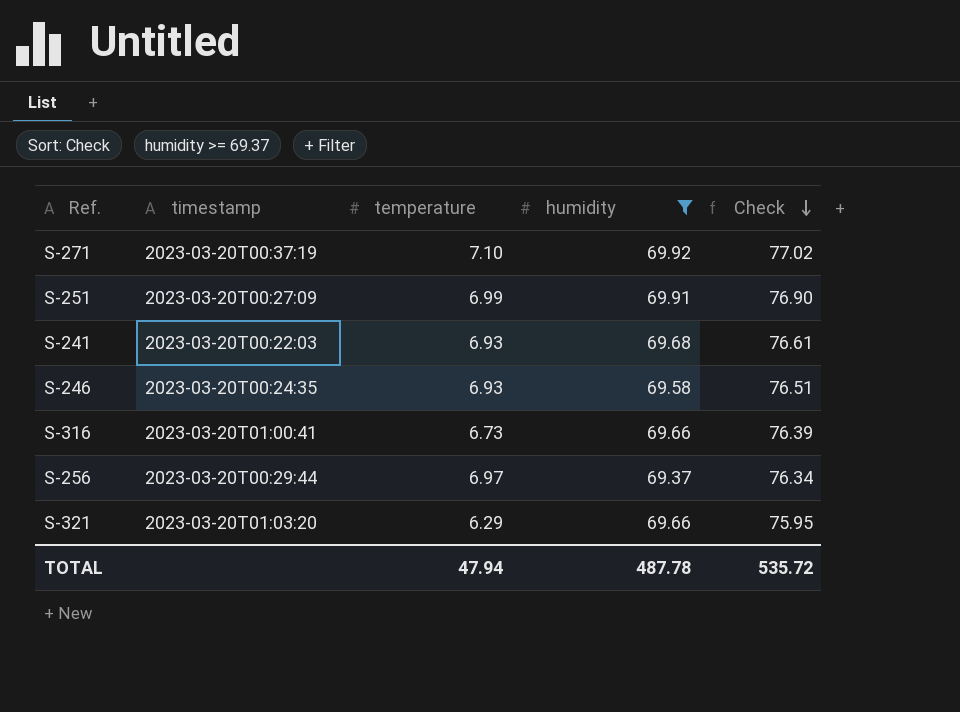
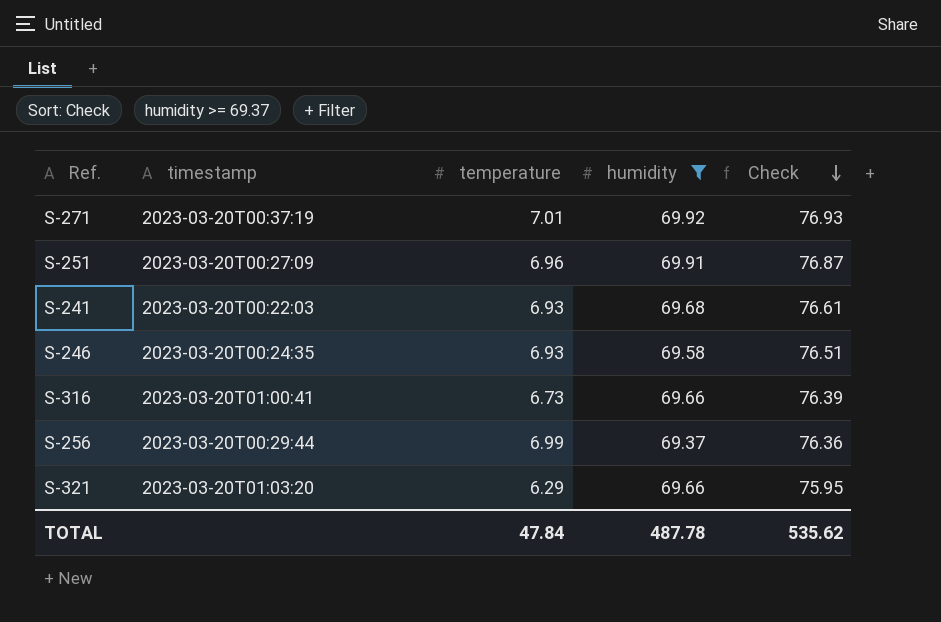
S-271 | temperature: 7.10 -> 7.01
S-271 | Check: 77.02 -> 76.93
S-251 | temperature: 6.99 -> 6.96
S-251 | Check: 76.90 -> 76.87
S-256 | temperature: 6.97 -> 6.99
S-256 | Check: 76.34 -> 76.36
TOTAL | temperature: 47.94 -> 47.84
TOTAL | Check: 535.72 -> 535.62

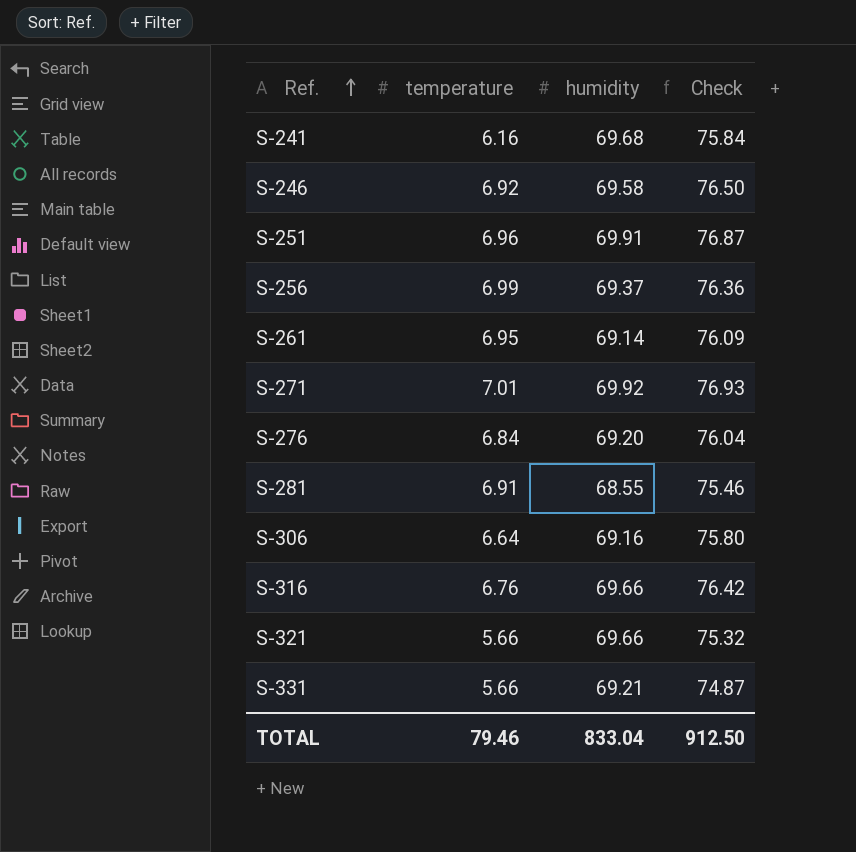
filter: humidity >= 69.37 -> none
row order: Check descending -> Ref. ascending
column timestamp | position: 2 -> none
S-241 | temperature: 6.93 -> 6.16
S-241 | Check: 76.61 -> 75.84
S-246 | temperature: 6.93 -> 6.92
S-246 | Check: 76.51 -> 76.50
S-316 | temperature: 6.73 -> 6.76
S-316 | Check: 76.39 -> 76.42
S-321 | temperature: 6.29 -> 5.66
S-321 | Check: 75.95 -> 75.32
TOTAL | temperature: 47.84 -> 79.46
TOTAL | humidity: 487.78 -> 833.04
TOTAL | Check: 535.62 -> 912.50

